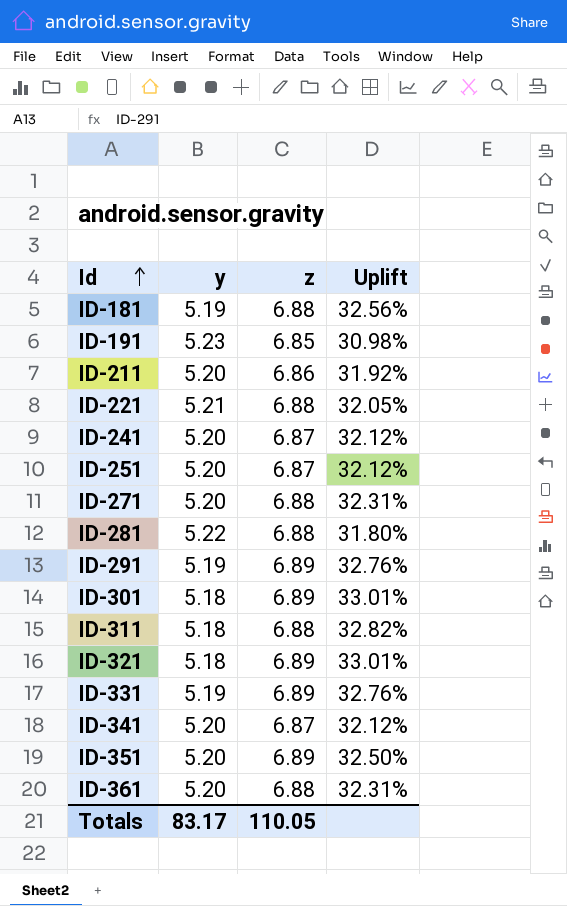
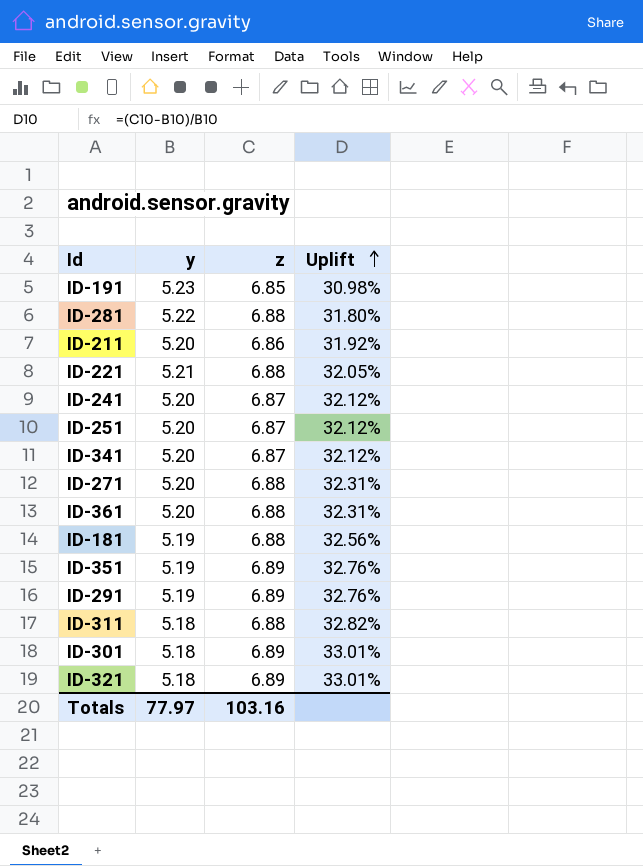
row order: Id ascending -> Uplift ascending
row ID-331: 5.19 | 6.89 | 32.76% -> none
ID-351 | y: 5.20 -> 5.19
ID-351 | Uplift: 32.50% -> 32.76%
Totals | y: 83.17 -> 77.97
Totals | z: 110.05 -> 103.16

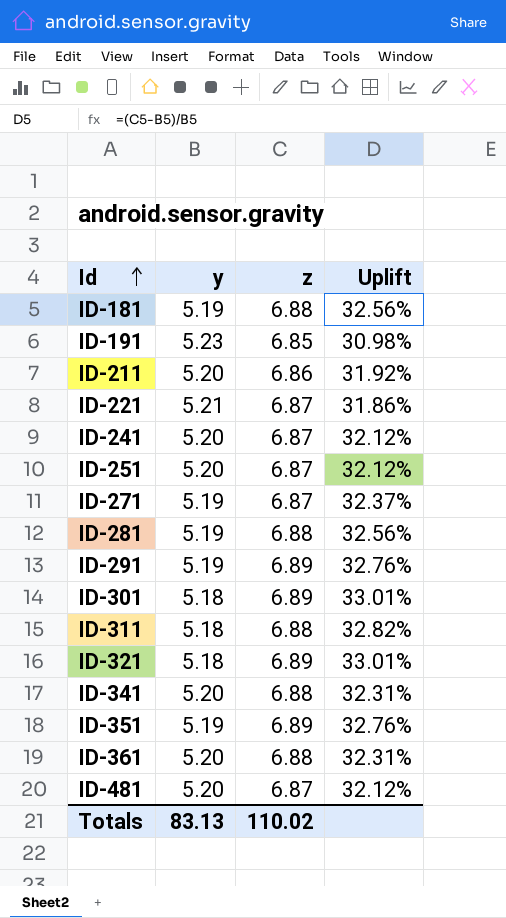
row order: Uplift ascending -> Id ascending
ID-221 | z: 6.88 -> 6.87
ID-221 | Uplift: 32.05% -> 31.86%
ID-271 | y: 5.20 -> 5.19
ID-271 | z: 6.88 -> 6.87
ID-271 | Uplift: 32.31% -> 32.37%
ID-281 | y: 5.22 -> 5.19
ID-281 | Uplift: 31.80% -> 32.56%
ID-341 | z: 6.87 -> 6.88
ID-341 | Uplift: 32.12% -> 32.31%
row ID-481: none -> 5.20 | 6.87 | 32.12%
Totals | y: 77.97 -> 83.13
Totals | z: 103.16 -> 110.02

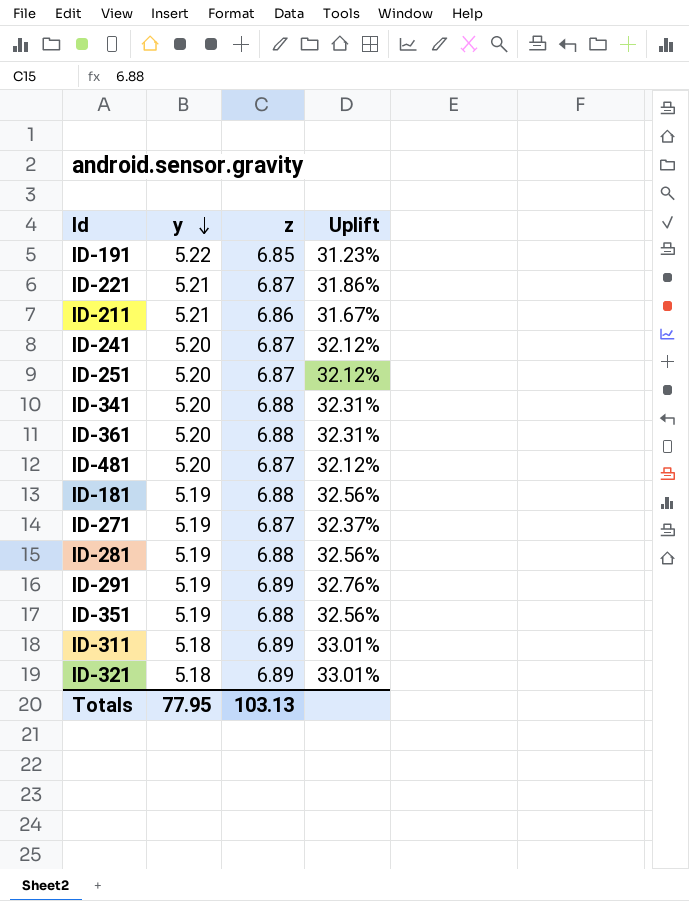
row order: Id ascending -> y descending
row ID-301: 5.18 | 6.89 | 33.01% -> none
ID-191 | y: 5.23 -> 5.22
ID-191 | Uplift: 30.98% -> 31.23%
ID-211 | y: 5.20 -> 5.21
ID-211 | Uplift: 31.92% -> 31.67%
ID-351 | z: 6.89 -> 6.88
ID-351 | Uplift: 32.76% -> 32.56%
ID-311 | z: 6.88 -> 6.89
ID-311 | Uplift: 32.82% -> 33.01%
Totals | y: 83.13 -> 77.95
Totals | z: 110.02 -> 103.13

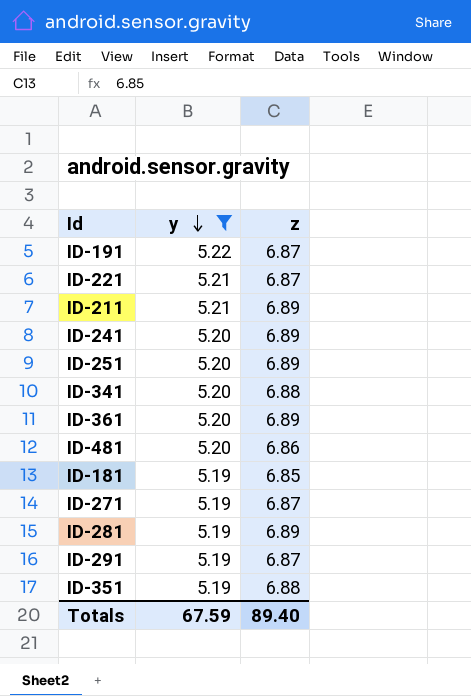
filter: none -> y != 5.18
column Uplift | formula: ([z] - [y]) / [y] -> none
ID-191 | z: 6.85 -> 6.87
ID-211 | z: 6.86 -> 6.89
ID-241 | z: 6.87 -> 6.89
ID-251 | z: 6.87 -> 6.89
ID-361 | z: 6.88 -> 6.89
ID-481 | z: 6.87 -> 6.86
ID-181 | z: 6.88 -> 6.85
ID-281 | z: 6.88 -> 6.89
ID-291 | z: 6.89 -> 6.87
Totals | y: 77.95 -> 67.59
Totals | z: 103.13 -> 89.40

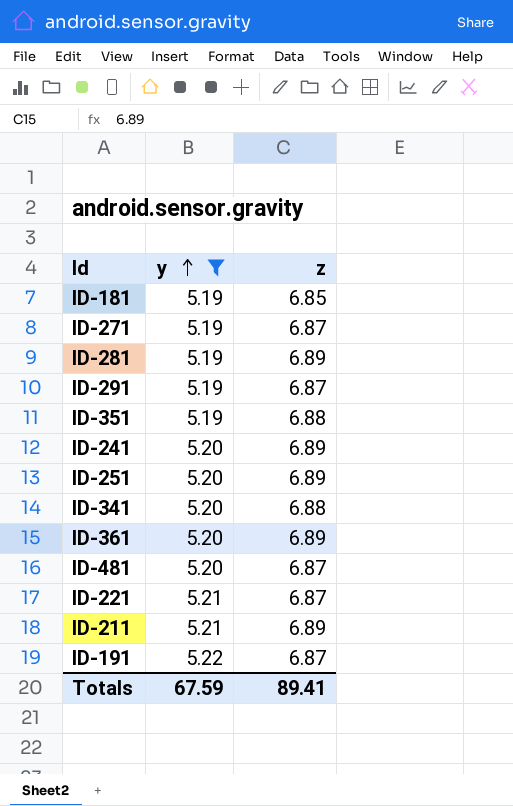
row order: y descending -> y ascending
ID-481 | z: 6.86 -> 6.87
Totals | z: 89.40 -> 89.41

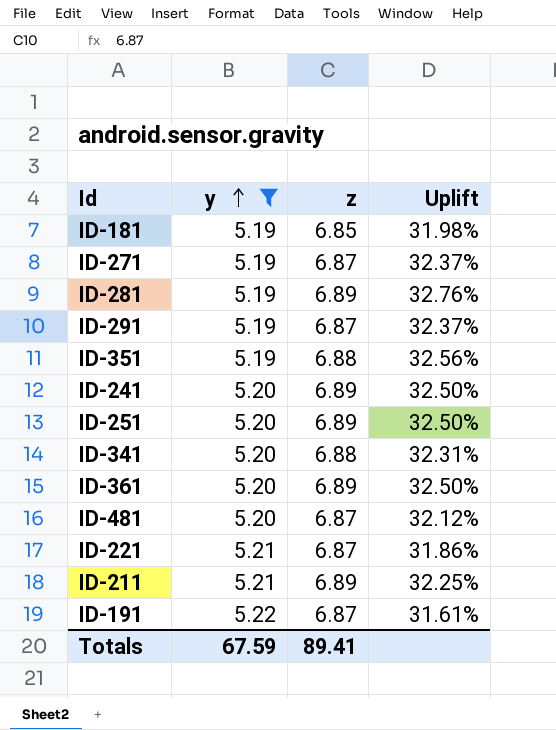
column Uplift | formula: none -> ([z] - [y]) / [y]

